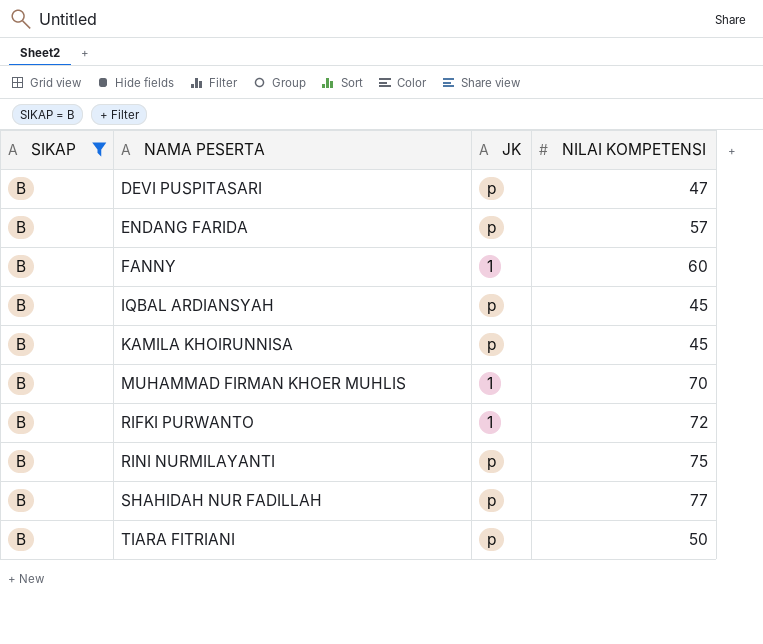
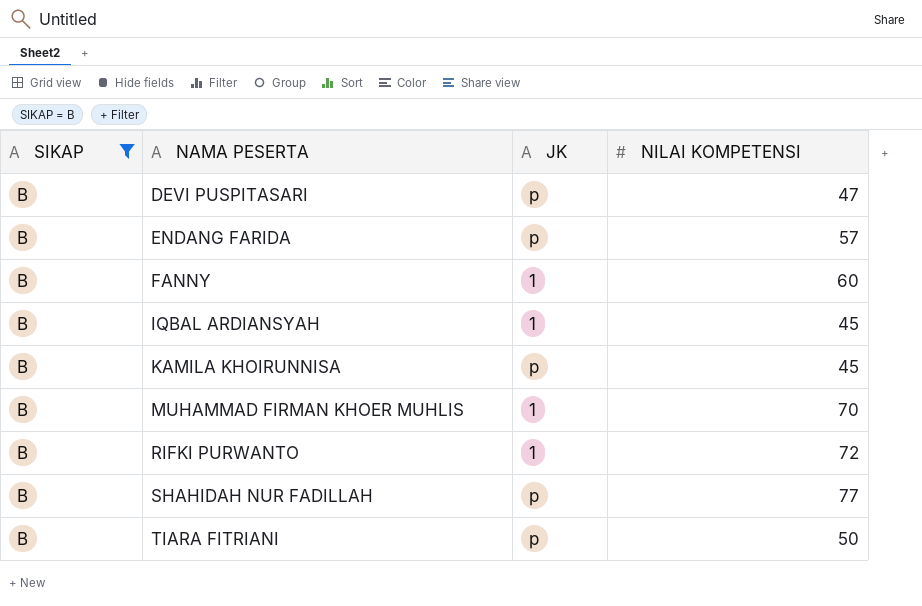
row RINI NURMILAYANTI: B | p | 75 -> none
IQBAL ARDIANSYAH | JK: p -> 1

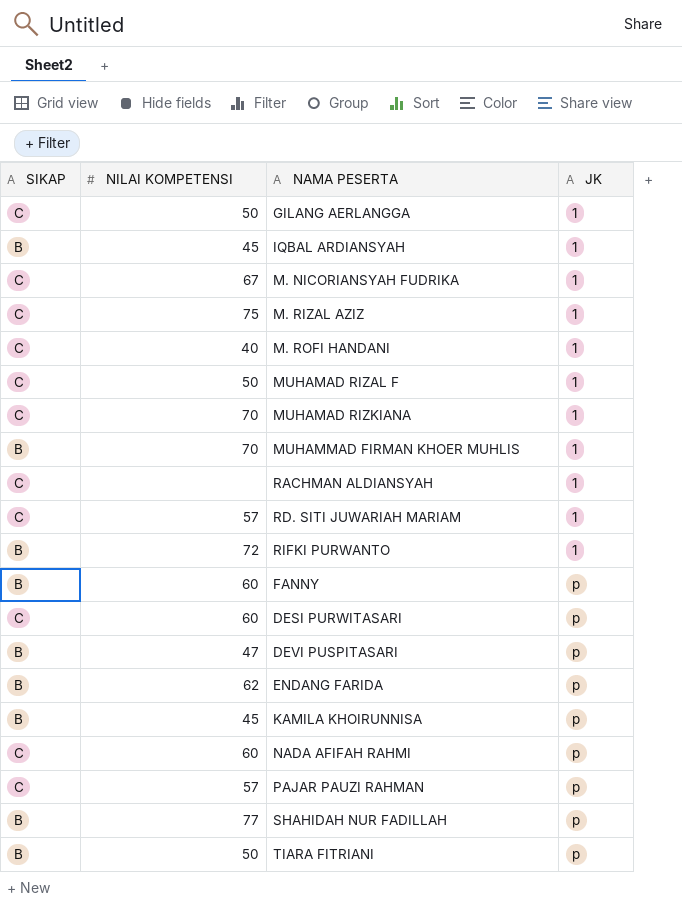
filter: SIKAP = B -> none
row order: NAMA PESERTA ascending -> JK ascending
column NILAI KOMPETENSI | position: 4 -> 2
FANNY | JK: 1 -> p
ENDANG FARIDA | NILAI KOMPETENSI: 57 -> 62

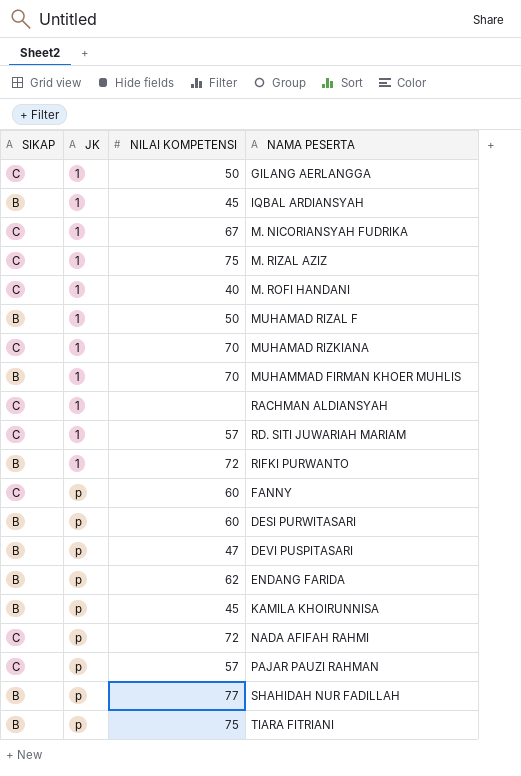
column JK | position: 4 -> 2
MUHAMAD RIZAL F | SIKAP: C -> B
FANNY | SIKAP: B -> C
DESI PURWITASARI | SIKAP: C -> B
NADA AFIFAH RAHMI | NILAI KOMPETENSI: 60 -> 72
TIARA FITRIANI | NILAI KOMPETENSI: 50 -> 75

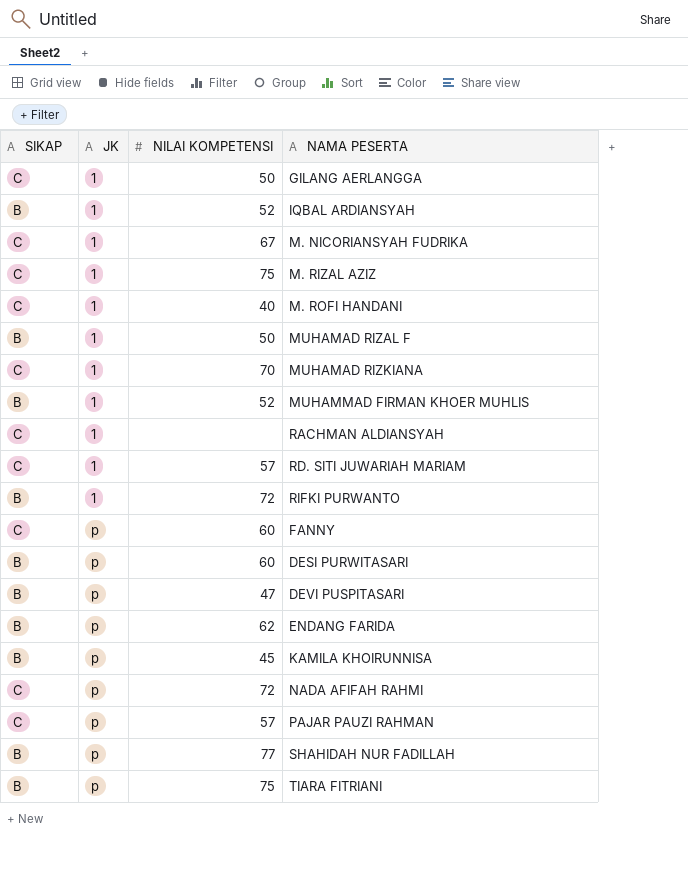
IQBAL ARDIANSYAH | NILAI KOMPETENSI: 45 -> 52
MUHAMMAD FIRMAN KHOER MUHLIS | NILAI KOMPETENSI: 70 -> 52

